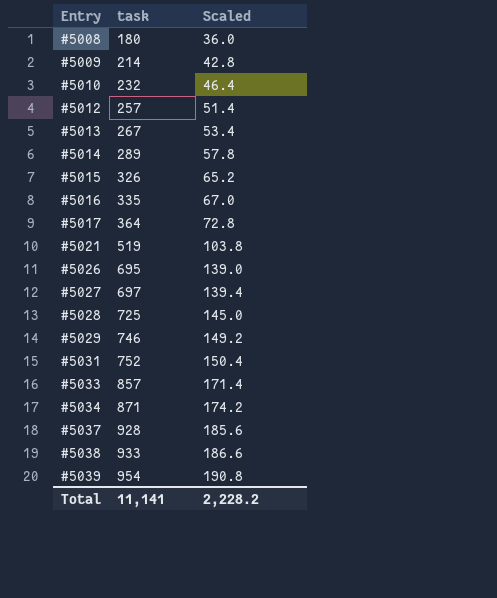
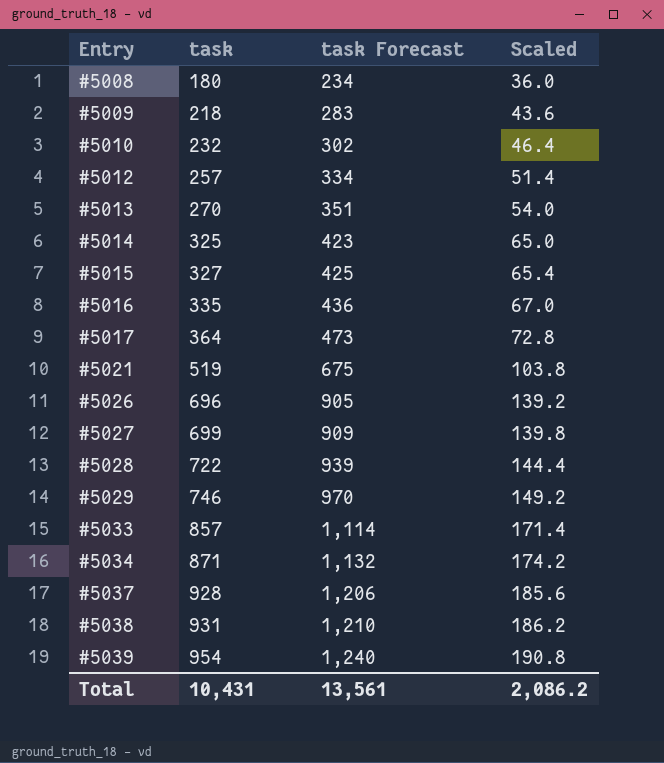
column task Forecast | formula: none -> [task] * 1.3
row #5031: 752 | 150.4 -> none
#5009 | task: 214 -> 218
#5009 | Scaled: 42.8 -> 43.6
#5013 | task: 267 -> 270
#5013 | Scaled: 53.4 -> 54.0
#5014 | task: 289 -> 325
#5014 | Scaled: 57.8 -> 65.0
#5015 | task: 326 -> 327
#5015 | Scaled: 65.2 -> 65.4
#5026 | task: 695 -> 696
#5026 | Scaled: 139.0 -> 139.2
#5027 | task: 697 -> 699
#5027 | Scaled: 139.4 -> 139.8
#5028 | task: 725 -> 722
#5028 | Scaled: 145.0 -> 144.4
#5038 | task: 933 -> 931
#5038 | Scaled: 186.6 -> 186.2
Total | task: 11,141 -> 10,431
Total | Scaled: 2,228.2 -> 2,086.2

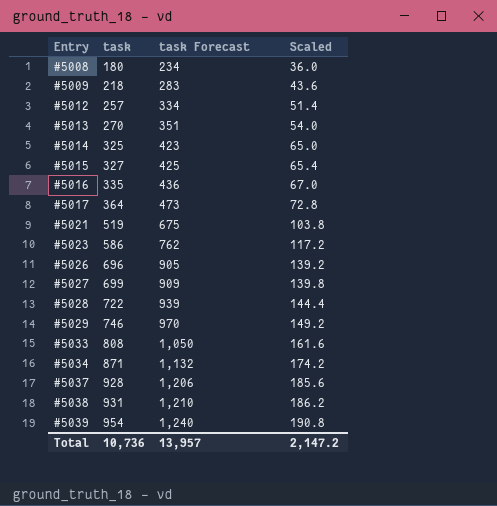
row #5010: 232 | 302 | 46.4 -> none
row #5023: none -> 586 | 762 | 117.2
#5033 | task: 857 -> 808
#5033 | task Forecast: 1,114 -> 1,050
#5033 | Scaled: 171.4 -> 161.6
Total | task: 10,431 -> 10,736
Total | task Forecast: 13,561 -> 13,957
Total | Scaled: 2,086.2 -> 2,147.2

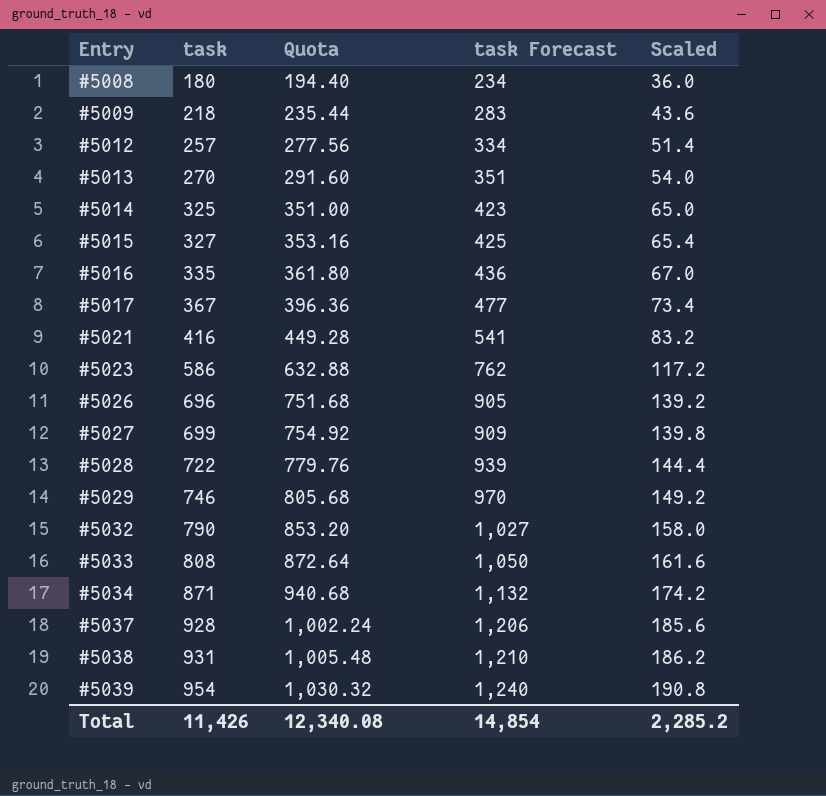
column Quota | formula: none -> [task] * 1.08
#5017 | task: 364 -> 367
#5017 | task Forecast: 473 -> 477
#5017 | Scaled: 72.8 -> 73.4
#5021 | task: 519 -> 416
#5021 | task Forecast: 675 -> 541
#5021 | Scaled: 103.8 -> 83.2
row #5032: none -> 790 | 853.20 | 1,027 | 158.0
Total | task: 10,736 -> 11,426
Total | task Forecast: 13,957 -> 14,854
Total | Scaled: 2,147.2 -> 2,285.2

